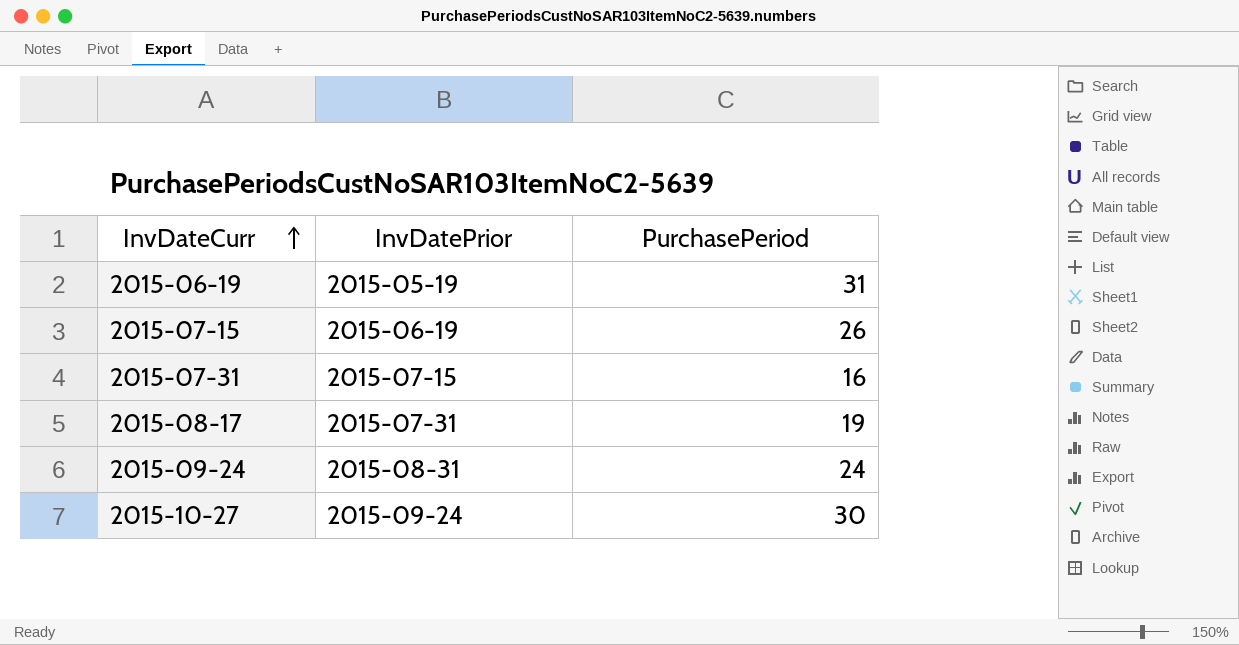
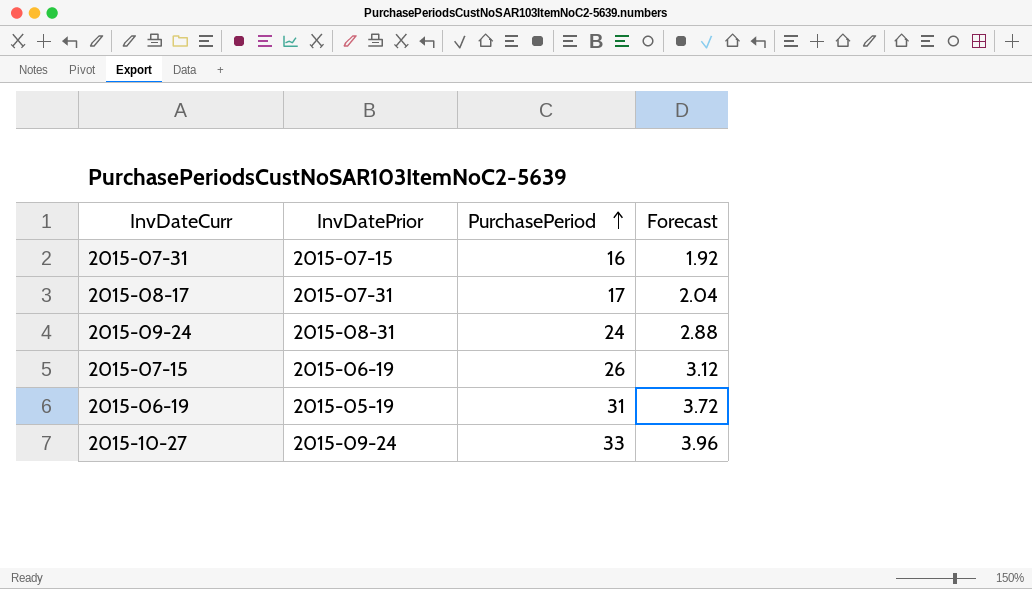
row order: InvDateCurr ascending -> PurchasePeriod ascending
column Forecast | formula: none -> [PurchasePeriod] * 0.12
2015-08-17 | PurchasePeriod: 19 -> 17
2015-10-27 | PurchasePeriod: 30 -> 33

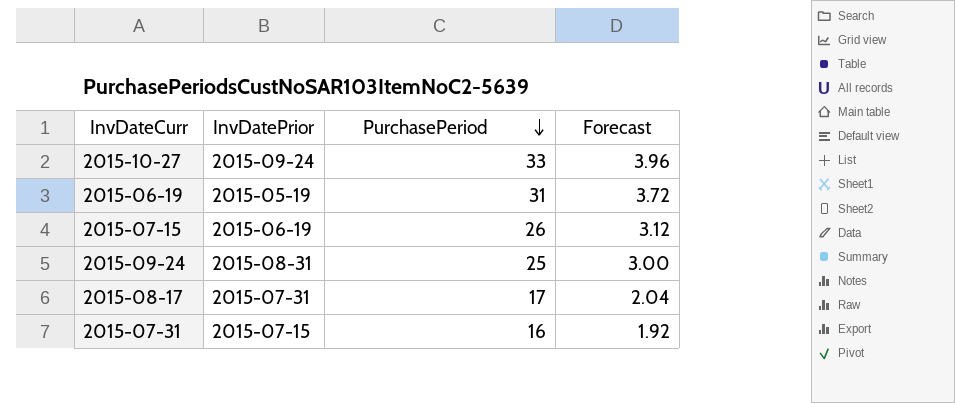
row order: PurchasePeriod ascending -> PurchasePeriod descending
2015-09-24 | PurchasePeriod: 24 -> 25
2015-09-24 | Forecast: 2.88 -> 3.00

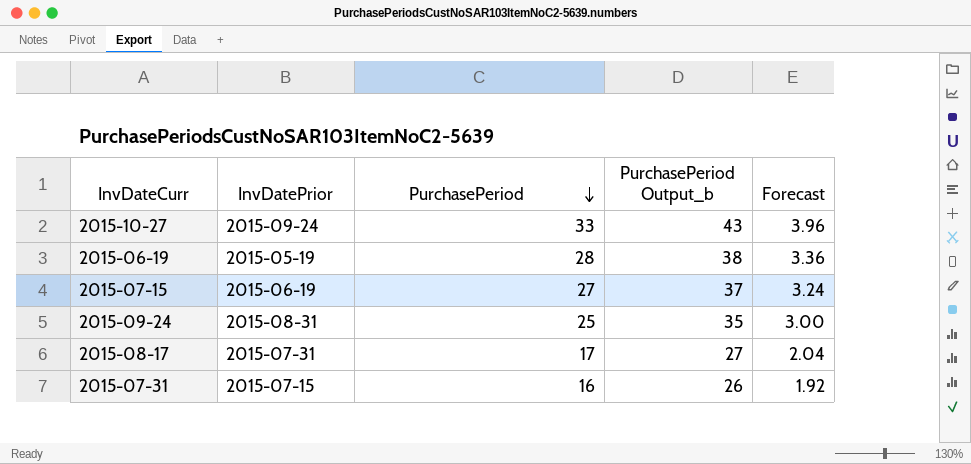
column PurchasePeriod Output_b | formula: none -> [PurchasePeriod] + 10
2015-06-19 | PurchasePeriod: 31 -> 28
2015-06-19 | Forecast: 3.72 -> 3.36
2015-07-15 | PurchasePeriod: 26 -> 27
2015-07-15 | Forecast: 3.12 -> 3.24

